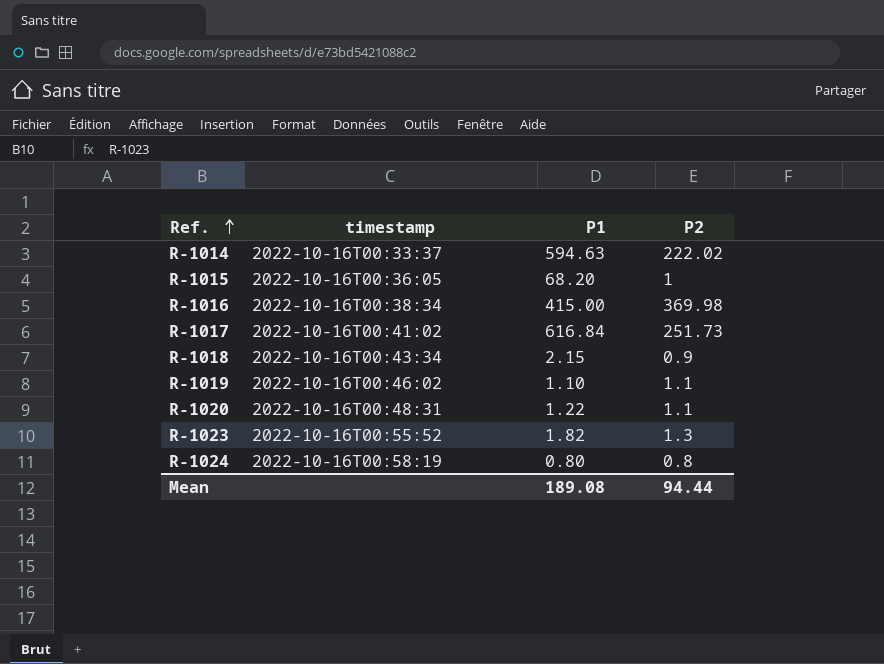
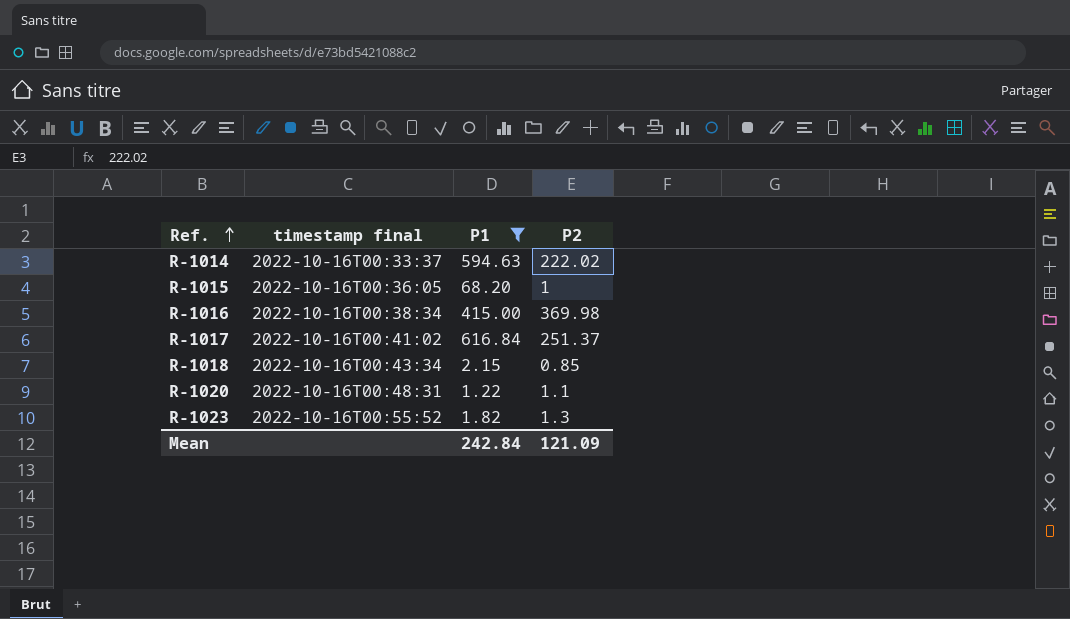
filter: none -> P1 >= 1.22
column name: timestamp -> timestamp final
R-1017 | P2: 251.73 -> 251.37
R-1018 | P2: 0.9 -> 0.85
Mean | P1: 189.08 -> 242.84
Mean | P2: 94.44 -> 121.09

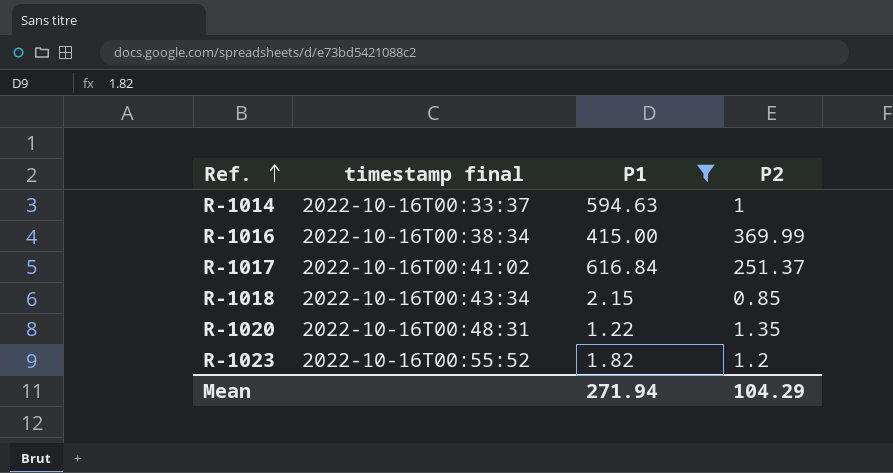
row R-1015: 2022-10-16T00:36:05 | 68.20 | 1 -> none
R-1014 | P2: 222.02 -> 1
R-1016 | P2: 369.98 -> 369.99
R-1020 | P2: 1.1 -> 1.35
R-1023 | P2: 1.3 -> 1.2
Mean | P1: 242.84 -> 271.94
Mean | P2: 121.09 -> 104.29

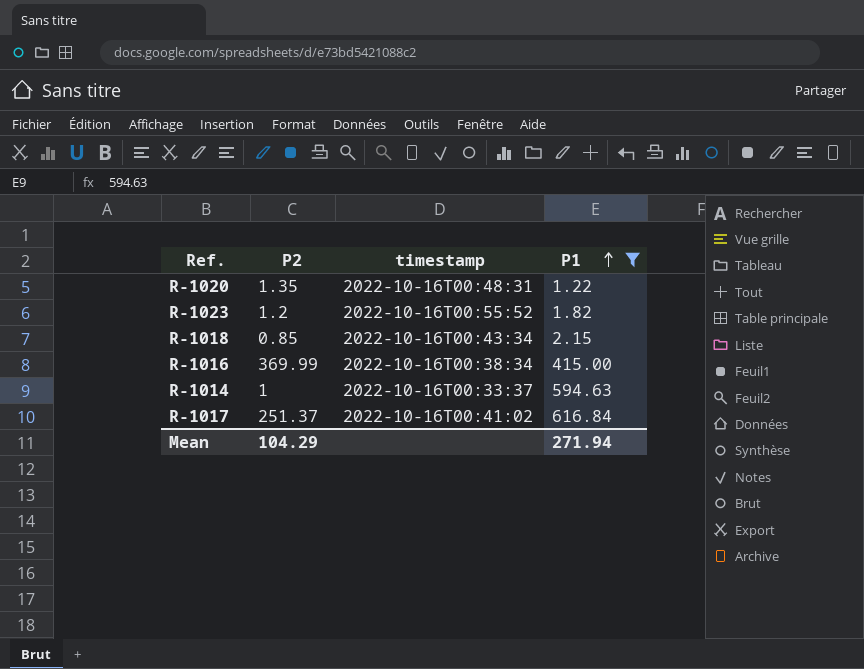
row order: Ref. ascending -> P1 ascending
column P2 | position: 4 -> 2
column name: timestamp final -> timestamp

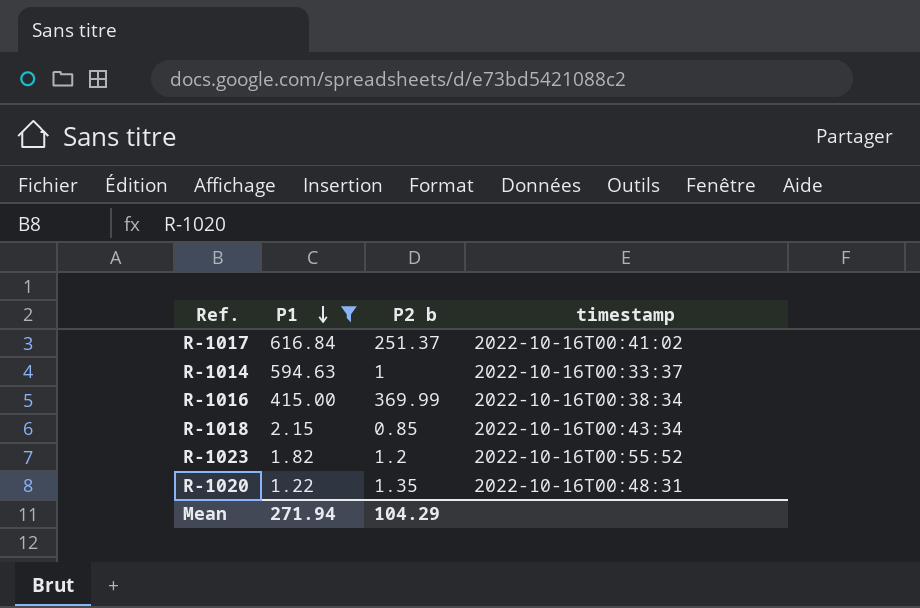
row order: P1 ascending -> P1 descending
column P1 | position: 4 -> 2
column name: P2 -> P2 b

